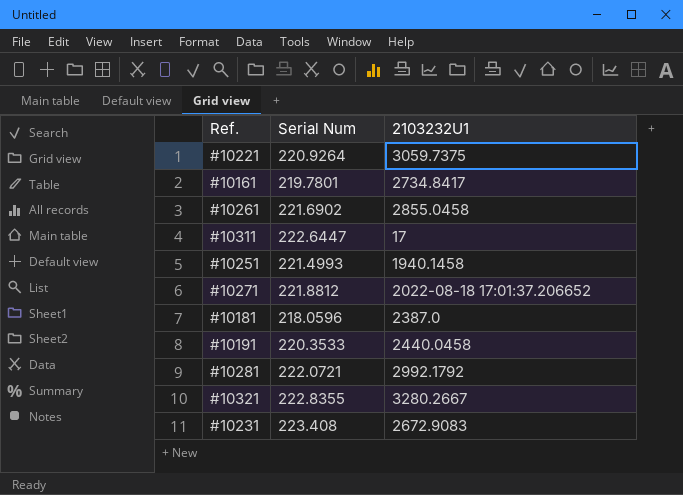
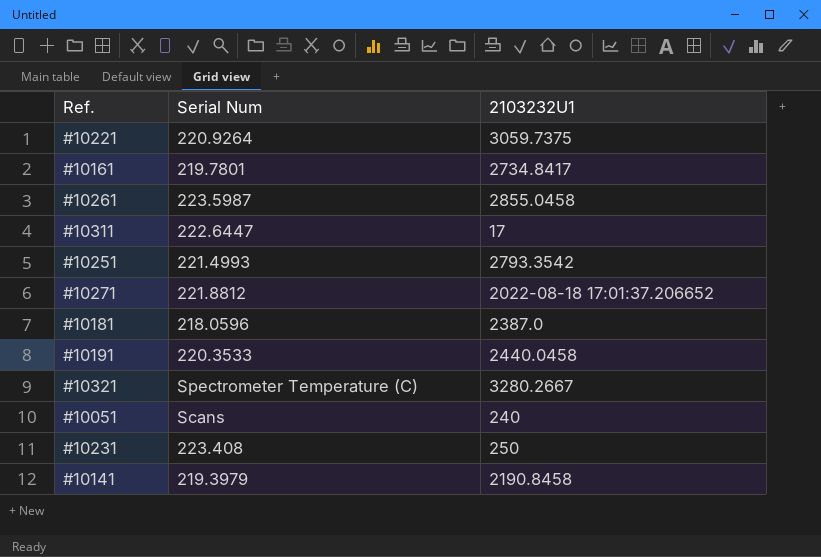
row #10281: 222.0721 | 2992.1792 -> none
#10261 | Serial Num: 221.6902 -> 223.5987
#10251 | 2103232U1: 1940.1458 -> 2793.3542
#10321 | Serial Num: 222.8355 -> Spectrometer Temperature (C)
row #10051: none -> Scans | 240
#10231 | 2103232U1: 2672.9083 -> 250
row #10141: none -> 219.3979 | 2190.8458

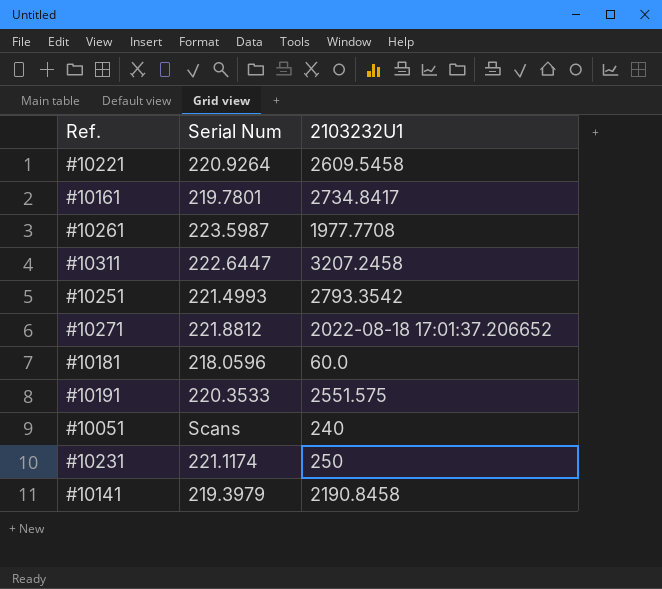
row #10321: Spectrometer Temperature (C) | 3280.2667 -> none
#10221 | 2103232U1: 3059.7375 -> 2609.5458
#10261 | 2103232U1: 2855.0458 -> 1977.7708
#10311 | 2103232U1: 17 -> 3207.2458
#10181 | 2103232U1: 2387.0 -> 60.0
#10191 | 2103232U1: 2440.0458 -> 2551.575
#10231 | Serial Num: 223.408 -> 221.1174

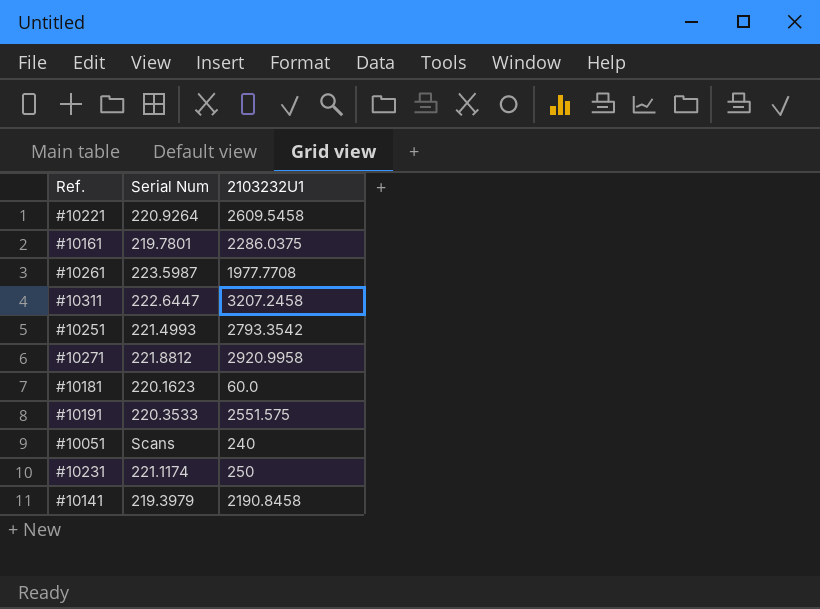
#10161 | 2103232U1: 2734.8417 -> 2286.0375
#10271 | 2103232U1: 2022-08-18 17:01:37.206652 -> 2920.9958
#10181 | Serial Num: 218.0596 -> 220.1623

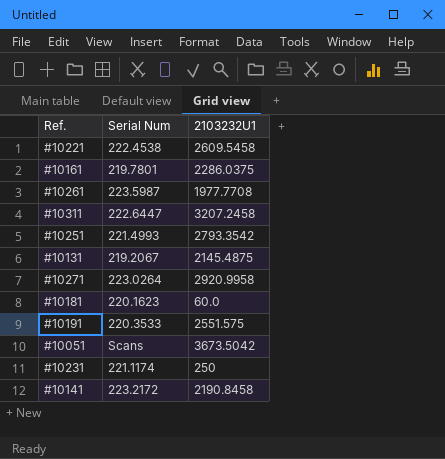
#10221 | Serial Num: 220.9264 -> 222.4538
row #10131: none -> 219.2067 | 2145.4875
#10271 | Serial Num: 221.8812 -> 223.0264
#10051 | 2103232U1: 240 -> 3673.5042
#10141 | Serial Num: 219.3979 -> 223.2172

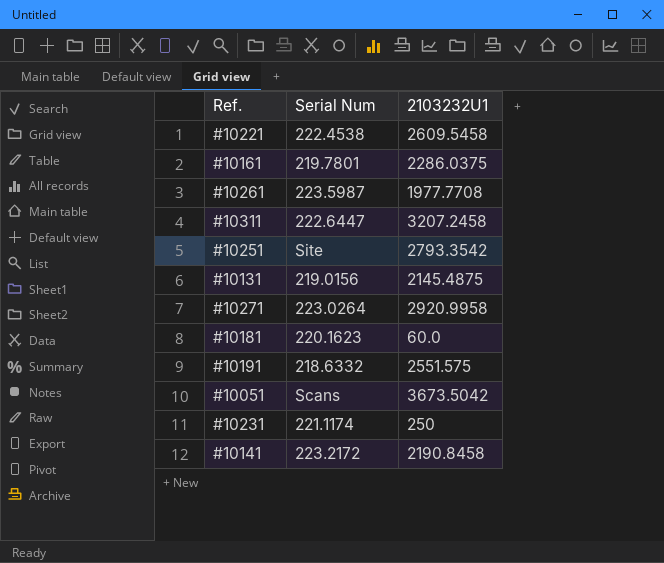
#10251 | Serial Num: 221.4993 -> Site
#10131 | Serial Num: 219.2067 -> 219.0156
#10191 | Serial Num: 220.3533 -> 218.6332

